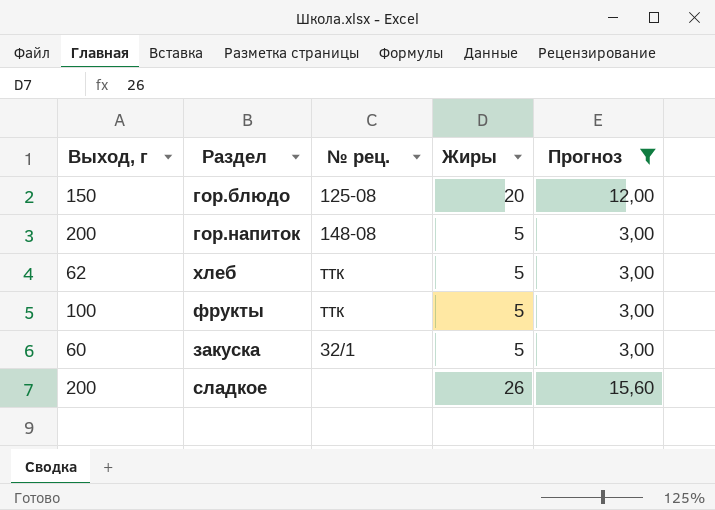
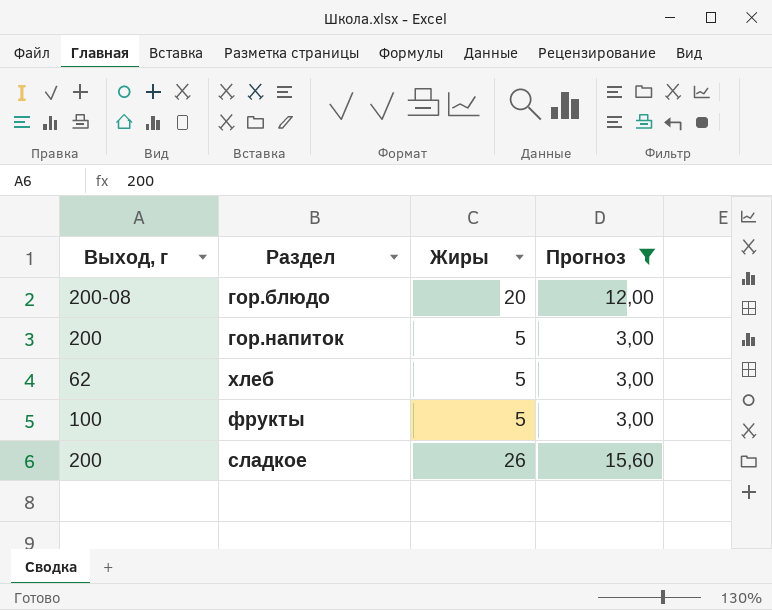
column № рец. | position: 3 -> none
row закуска: 60 | 32/1 | 5 | 3,00 -> none
гор.блюдо | Выход, г: 150 -> 200-08

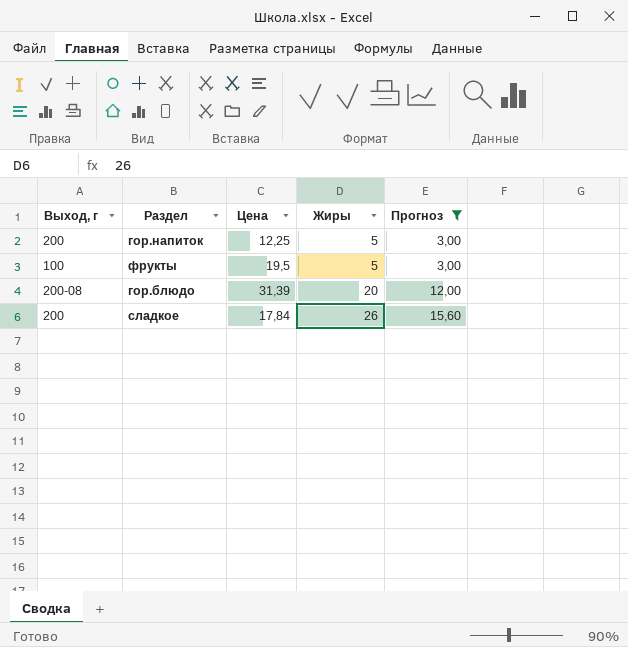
row order: none -> Жиры ascending
column Цена | position: none -> 3
row хлеб: 62 | 5 | 3,00 -> none

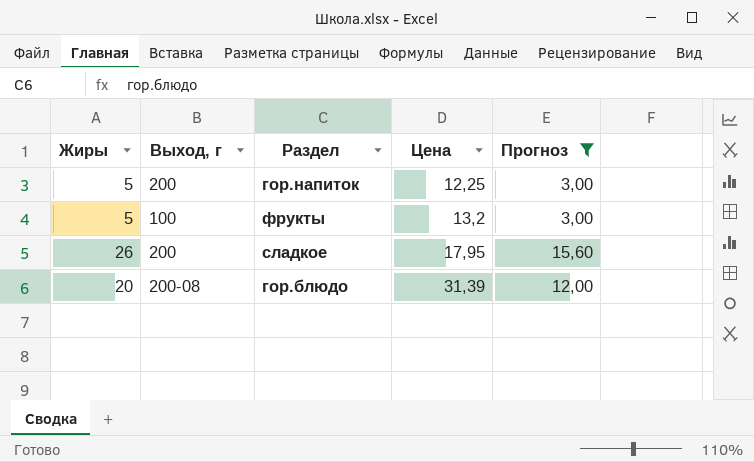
row order: Жиры ascending -> Цена ascending
column Жиры | position: 4 -> 1
фрукты | Цена: 19,5 -> 13,2
сладкое | Цена: 17,84 -> 17,95

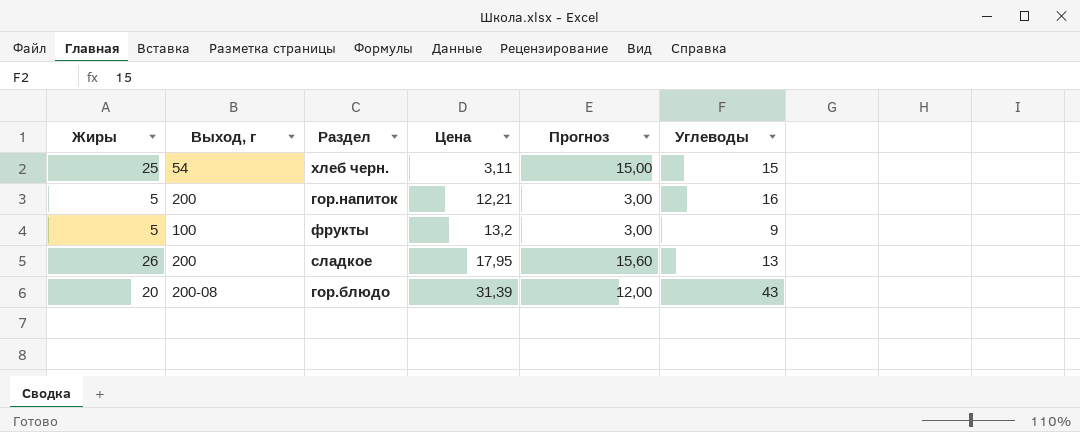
filter: Прогноз != 15,00 -> none
column Углеводы | position: none -> 6
гор.напиток | Цена: 12,25 -> 12,21

